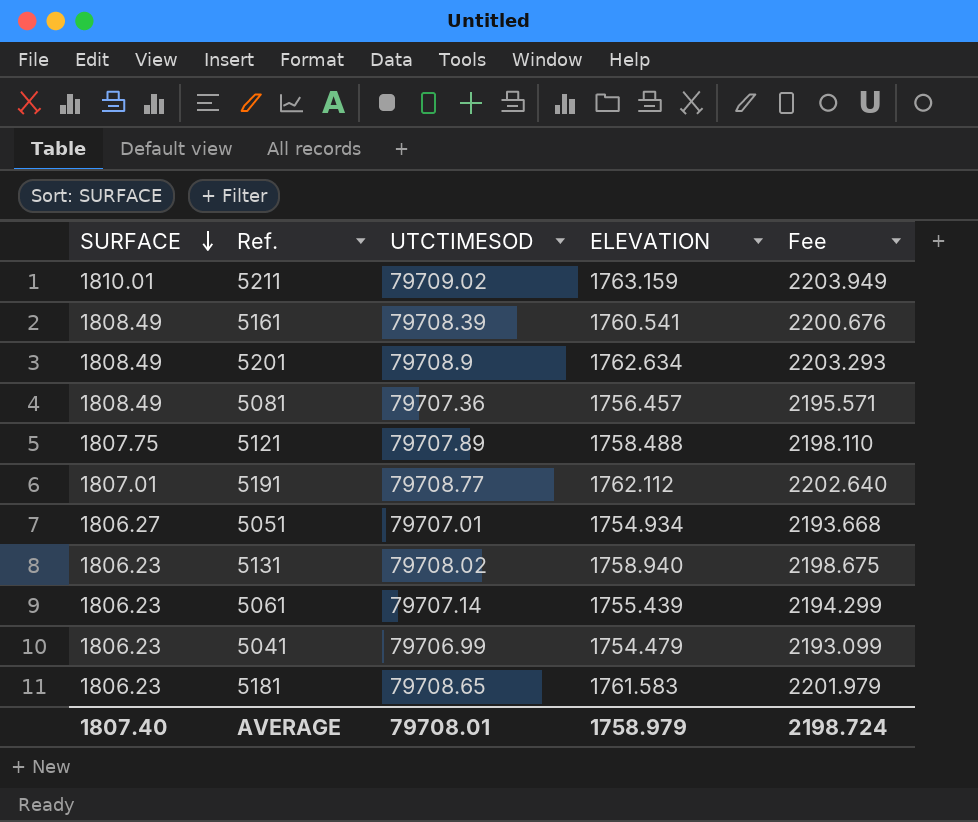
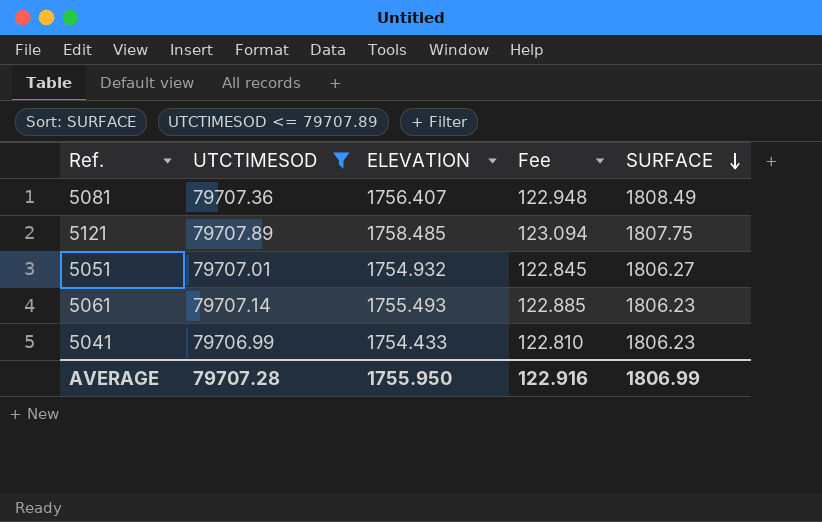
filter: none -> UTCTIMESOD <= 79707.89
column Fee | formula: [ELEVATION] * 1.25 -> [ELEVATION] * 0.07
column SURFACE | position: 1 -> 5
5081 | ELEVATION: 1756.457 -> 1756.407
5121 | ELEVATION: 1758.488 -> 1758.485
5051 | ELEVATION: 1754.934 -> 1754.932
5061 | ELEVATION: 1755.439 -> 1755.493
5041 | ELEVATION: 1754.479 -> 1754.433
AVERAGE | UTCTIMESOD: 79708.01 -> 79707.28
AVERAGE | ELEVATION: 1758.979 -> 1755.950
AVERAGE | Fee: 2198.724 -> 122.916
AVERAGE | SURFACE: 1807.40 -> 1806.99

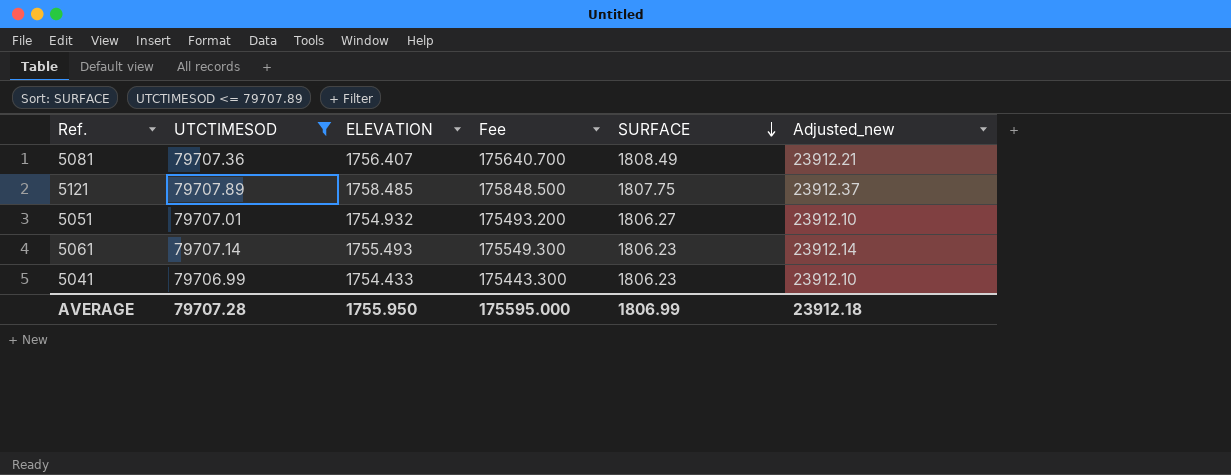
column Fee | formula: [ELEVATION] * 0.07 -> [ELEVATION] * 100
column Adjusted_new | formula: none -> [UTCTIMESOD] * 0.3
AVERAGE | Fee: 122.916 -> 175595.000

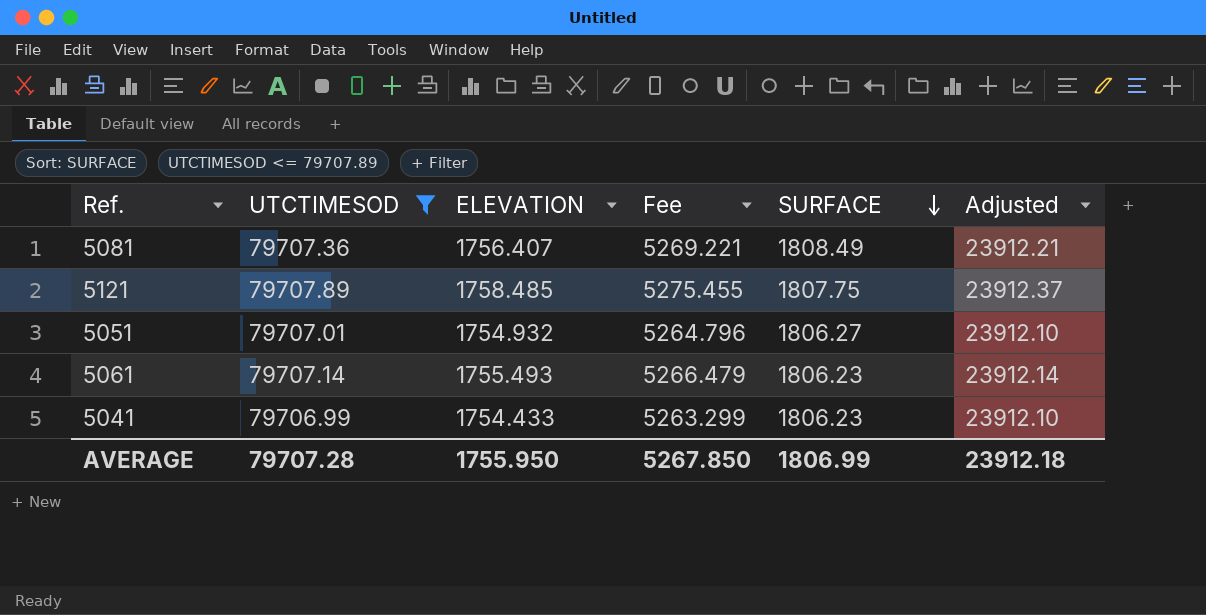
column Fee | formula: [ELEVATION] * 100 -> [ELEVATION] * 3
column name: Adjusted_new -> Adjusted
AVERAGE | Fee: 175595.000 -> 5267.850

